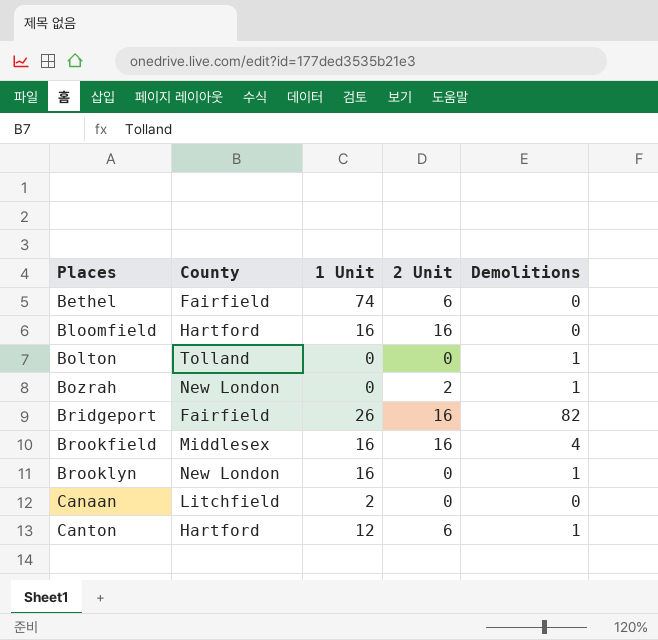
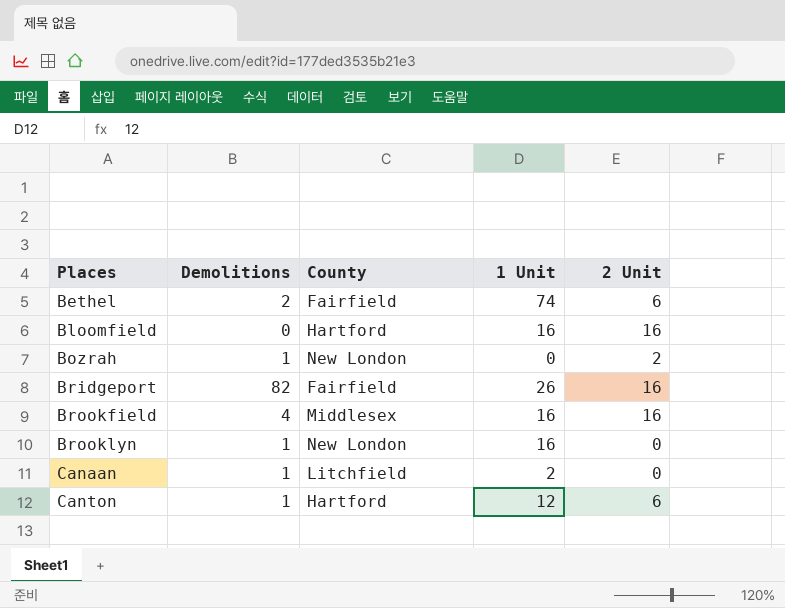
column Demolitions | position: 5 -> 2
row Bolton: Tolland | 0 | 0 | 1 -> none
Bethel | Demolitions: 0 -> 2
Canaan | Demolitions: 0 -> 1

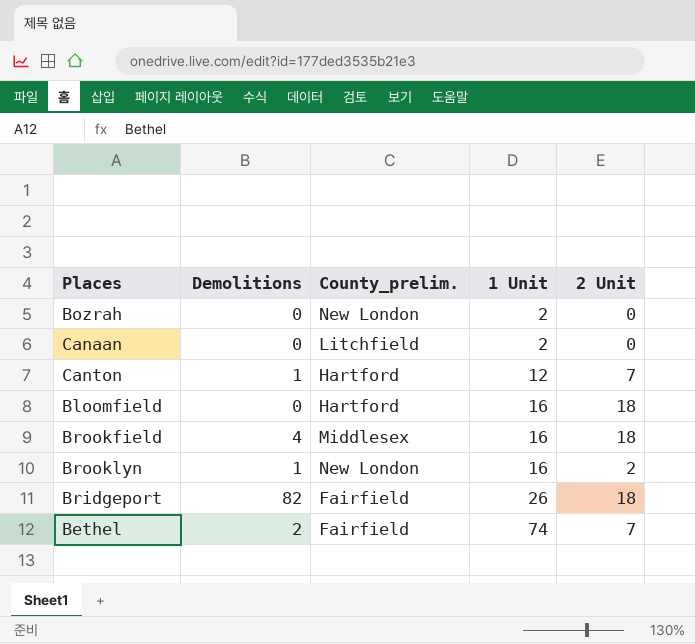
row order: Places ascending -> 1 Unit ascending
column name: County -> County_prelim.
Bozrah | Demolitions: 1 -> 0
Bozrah | 1 Unit: 0 -> 2
Bozrah | 2 Unit: 2 -> 0
Canaan | Demolitions: 1 -> 0
Canton | 2 Unit: 6 -> 7
Bloomfield | 2 Unit: 16 -> 18
Brookfield | 2 Unit: 16 -> 18
Brooklyn | 2 Unit: 0 -> 2
Bridgeport | 2 Unit: 16 -> 18
Bethel | 2 Unit: 6 -> 7

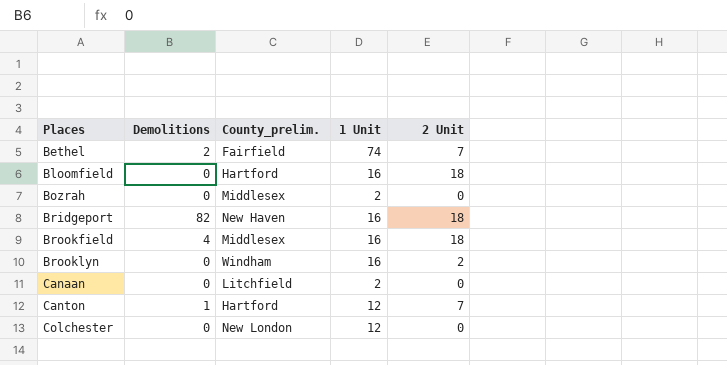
row order: 1 Unit ascending -> Places ascending
Bozrah | County_prelim.: New London -> Middlesex
Bridgeport | County_prelim.: Fairfield -> New Haven
Bridgeport | 1 Unit: 26 -> 16
Brooklyn | Demolitions: 1 -> 0
Brooklyn | County_prelim.: New London -> Windham
row Colchester: none -> 0 | New London | 12 | 0

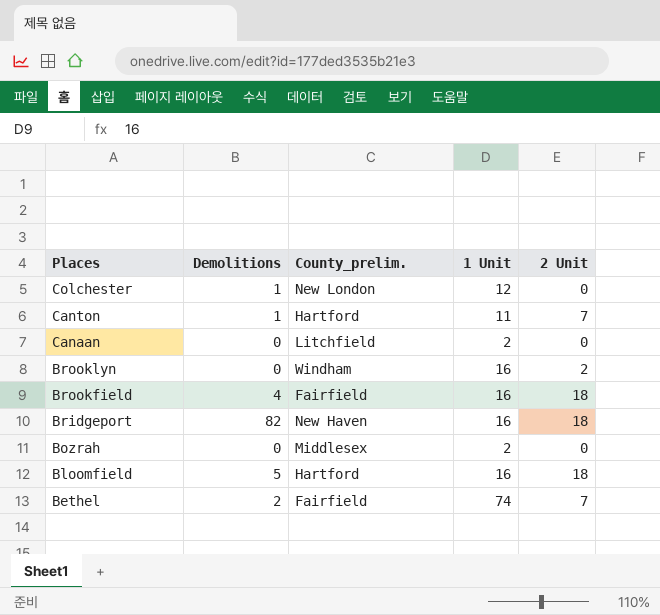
row order: Places ascending -> Places descending
Colchester | Demolitions: 0 -> 1
Canton | 1 Unit: 12 -> 11
Brookfield | County_prelim.: Middlesex -> Fairfield
Bloomfield | Demolitions: 0 -> 5

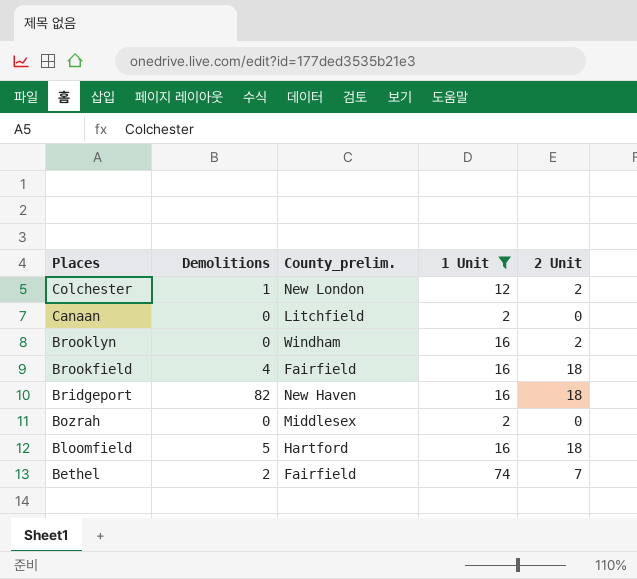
filter: none -> 1 Unit != 11
Colchester | 2 Unit: 0 -> 2

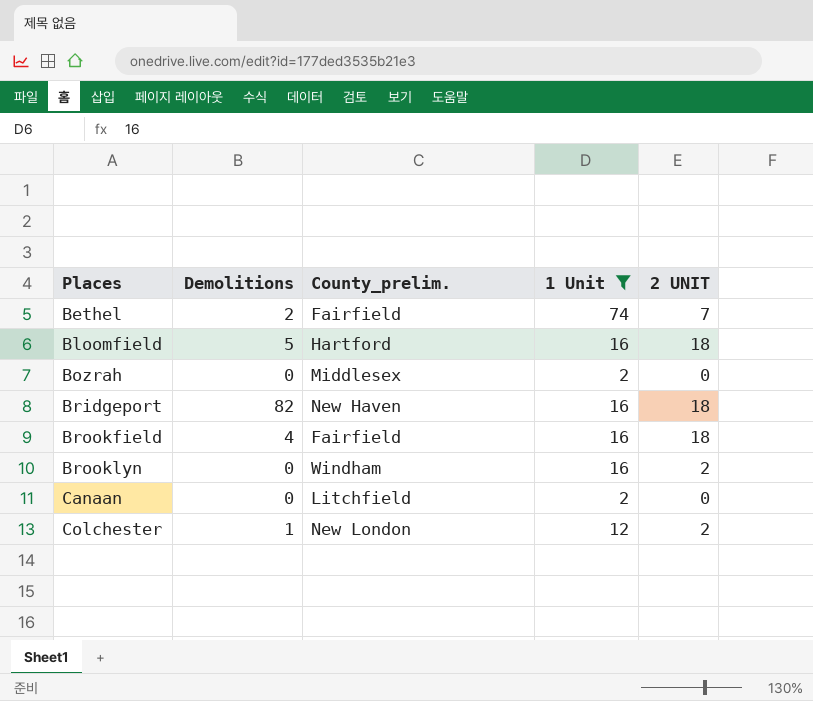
row order: Places descending -> Places ascending
column name: 2 Unit -> 2 UNIT

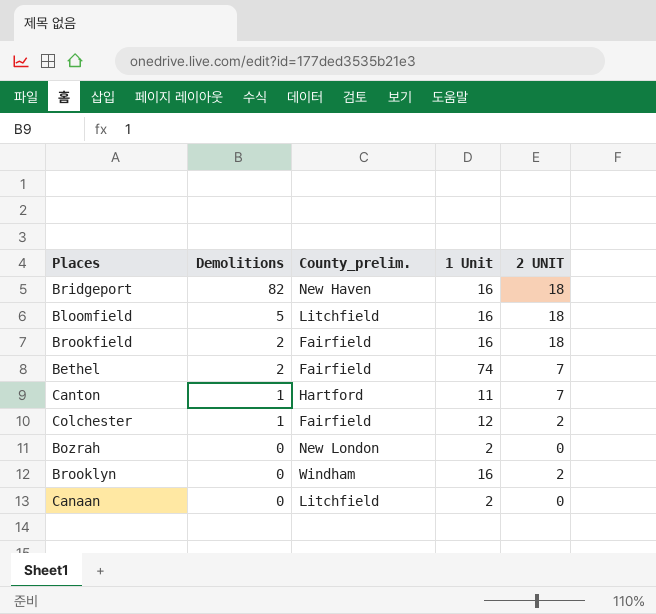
filter: 1 Unit != 11 -> none
row order: Places ascending -> Demolitions descending
Bloomfield | County_prelim.: Hartford -> Litchfield
Brookfield | Demolitions: 4 -> 2
Colchester | County_prelim.: New London -> Fairfield
Bozrah | County_prelim.: Middlesex -> New London

